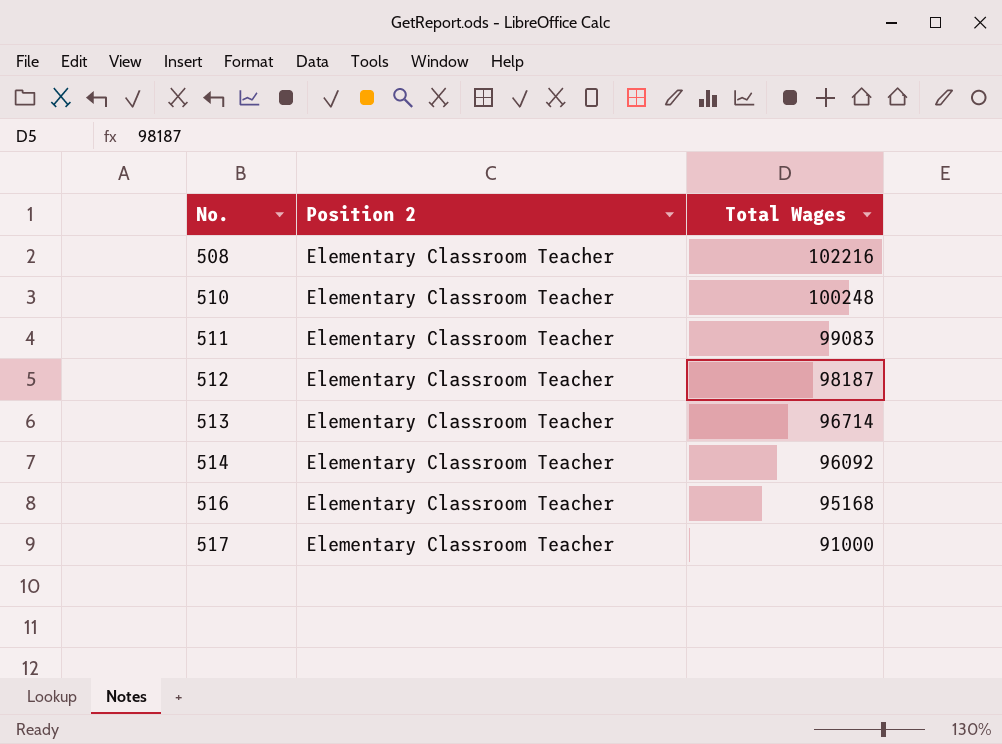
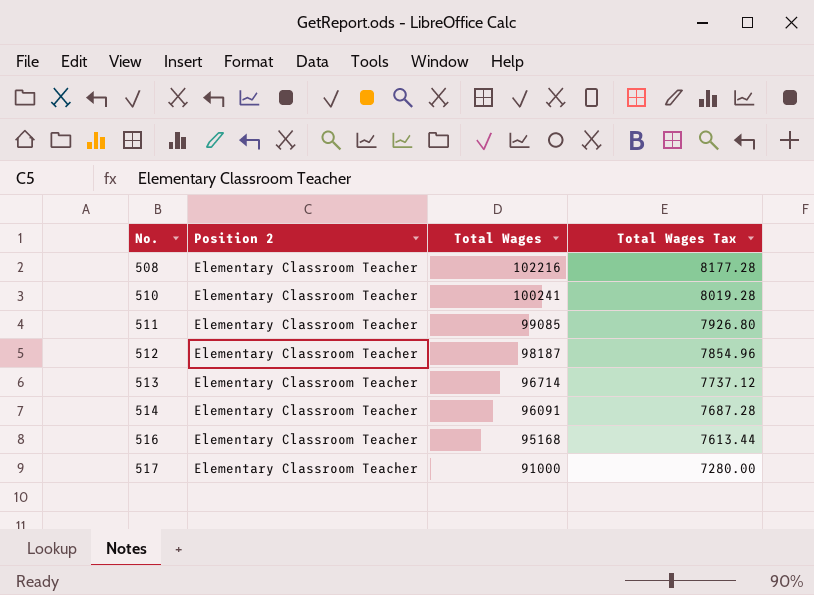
column Total Wages Tax | formula: none -> [Total Wages] * 0.08
510 | Total Wages: 100248 -> 100241
511 | Total Wages: 99083 -> 99085
514 | Total Wages: 96092 -> 96091

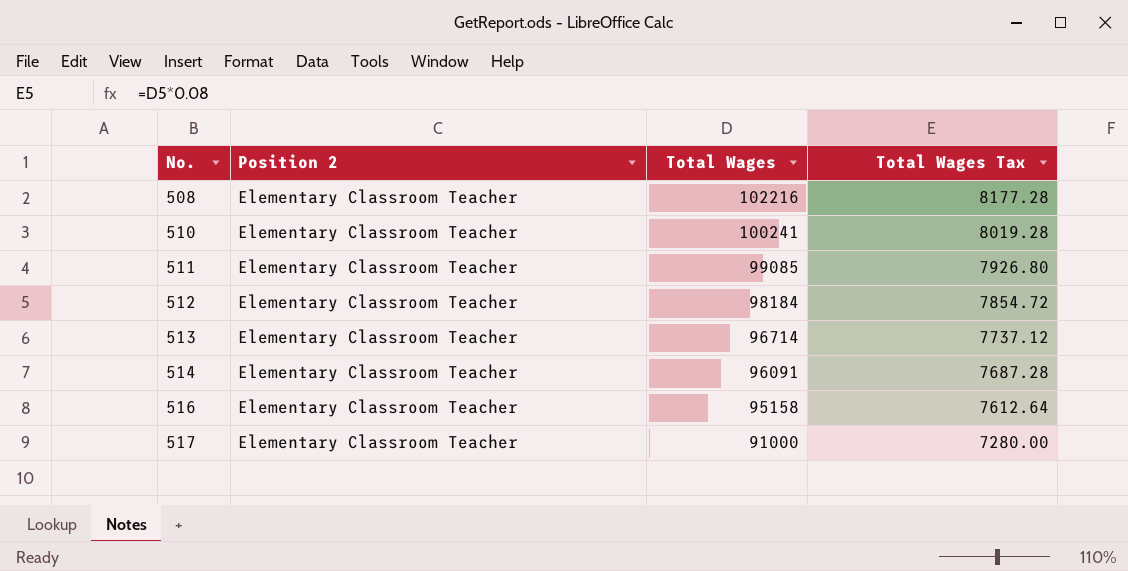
512 | Total Wages: 98187 -> 98184
512 | Total Wages Tax: 7854.96 -> 7854.72
516 | Total Wages: 95168 -> 95158
516 | Total Wages Tax: 7613.44 -> 7612.64

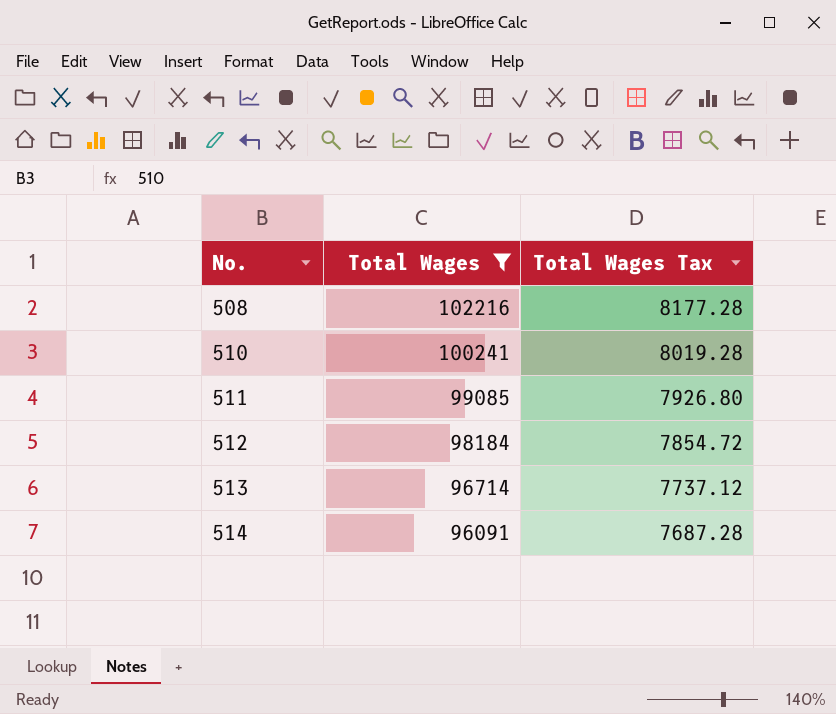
filter: none -> Total Wages >= 96091
column Position 2 | position: 2 -> none

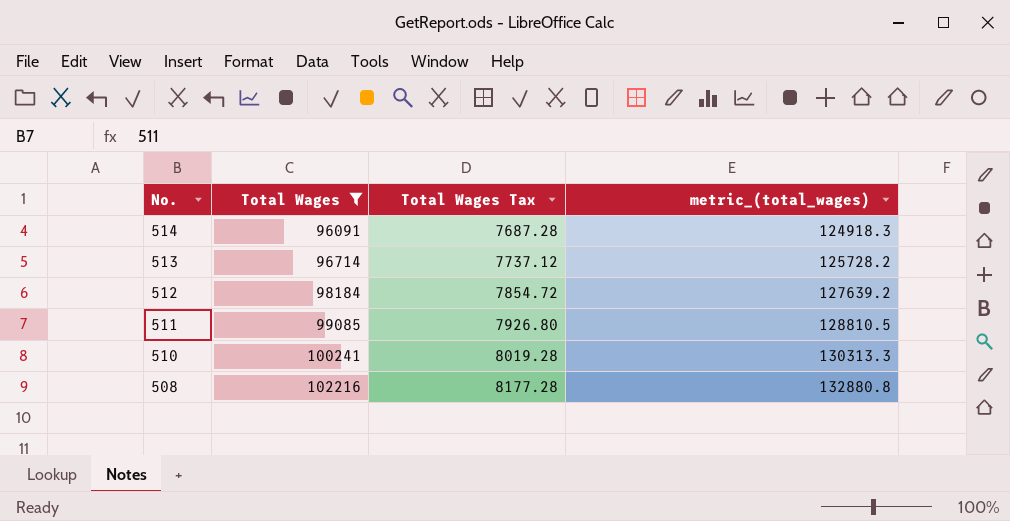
row order: No. ascending -> No. descending
column metric_(total_wages) | formula: none -> [Total Wages] * 1.3

